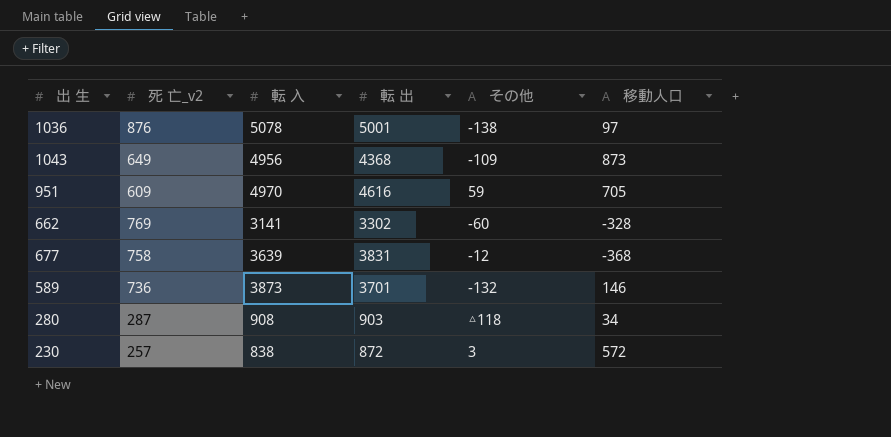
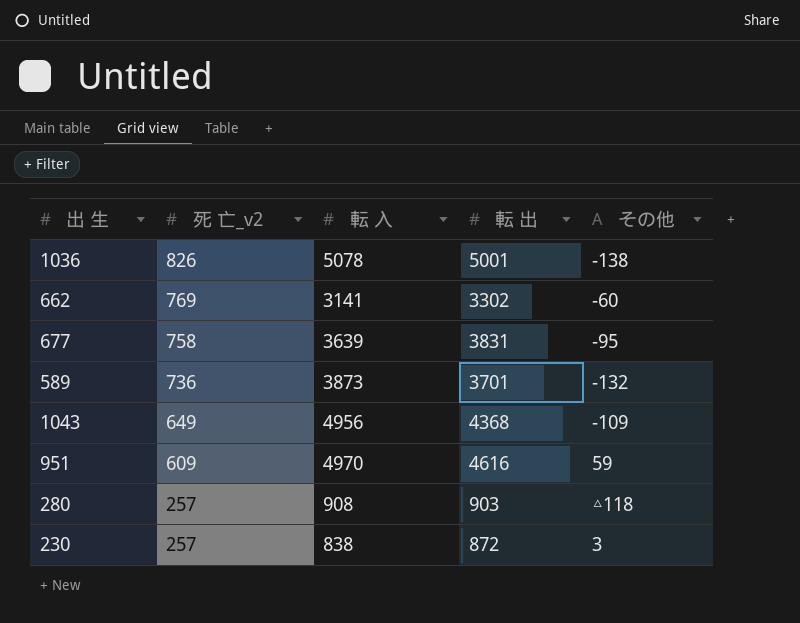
row order: none -> 死 亡_v2 descending
column 移動人口 | position: 6 -> none
1036 | 死 亡_v2: 876 -> 826
677 | その他: -12 -> -95
280 | 死 亡_v2: 287 -> 257

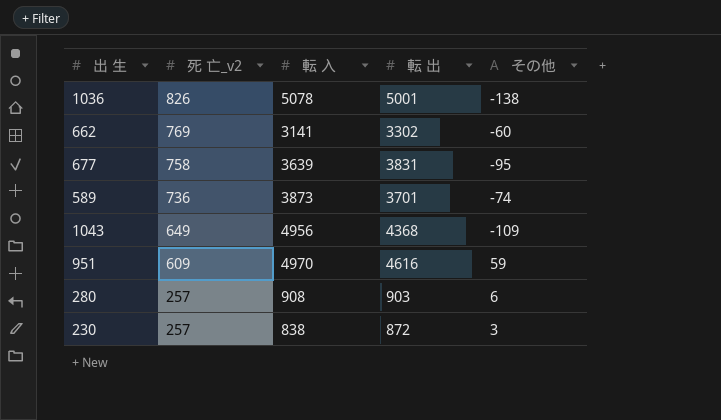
589 | その他: -132 -> -74
280 | その他: △118 -> 6

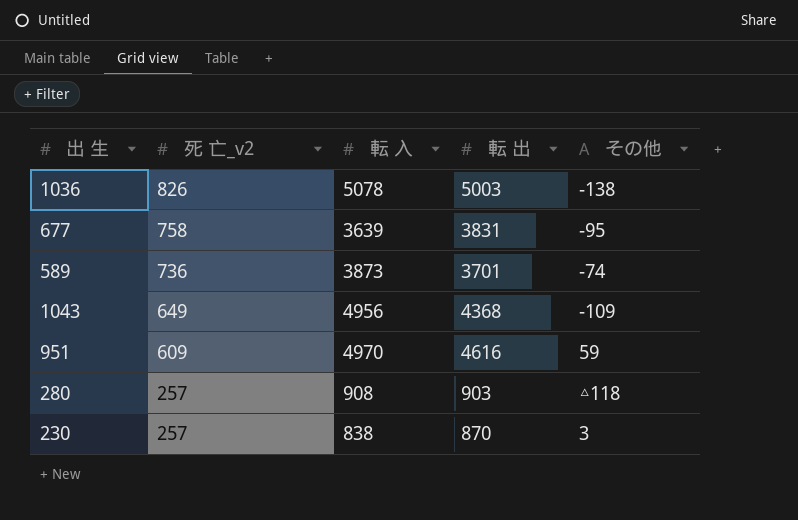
row 662: 769 | 3141 | 3302 | -60 -> none
1036 | 転 出: 5001 -> 5003
280 | その他: 6 -> △118
230 | 転 出: 872 -> 870

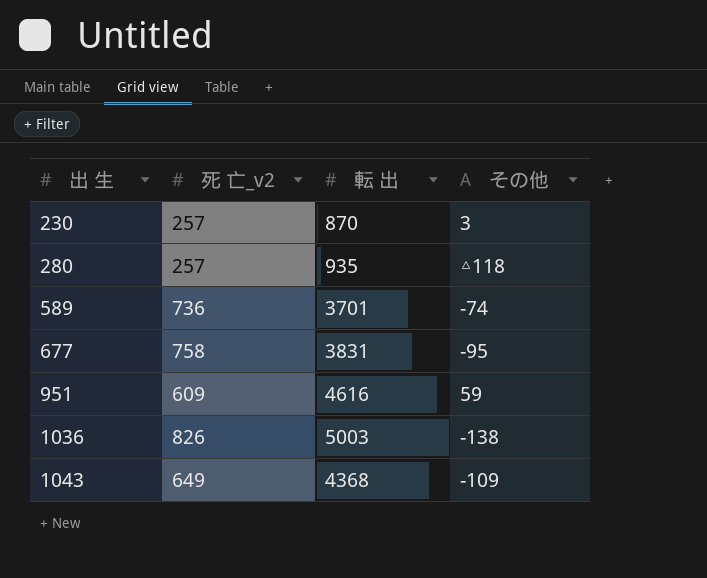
row order: 死 亡_v2 descending -> 出 生 ascending
column 転 入 | position: 3 -> none
280 | 転 出: 903 -> 935

